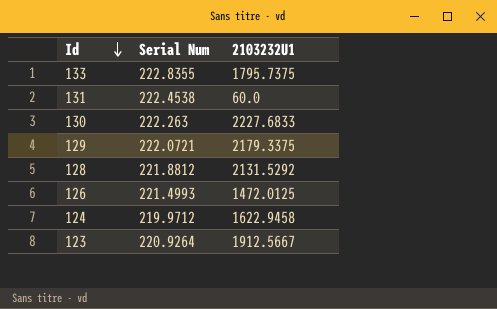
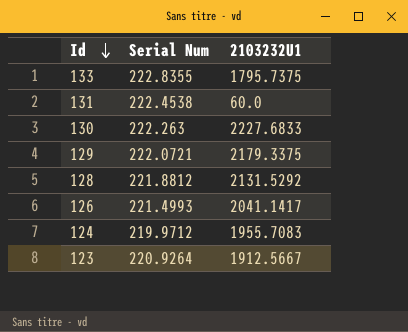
126 | 2103232U1: 1472.0125 -> 2041.1417
124 | 2103232U1: 1622.9458 -> 1955.7083

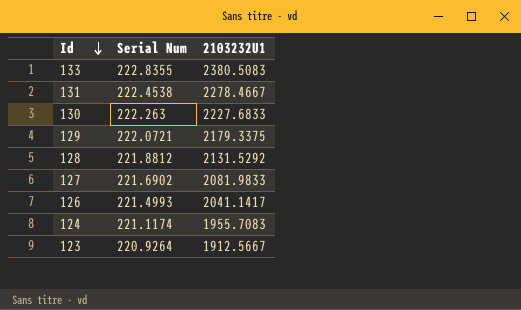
133 | 2103232U1: 1795.7375 -> 2380.5083
131 | 2103232U1: 60.0 -> 2278.4667
row 127: none -> 221.6902 | 2081.9833
124 | Serial Num: 219.9712 -> 221.1174

